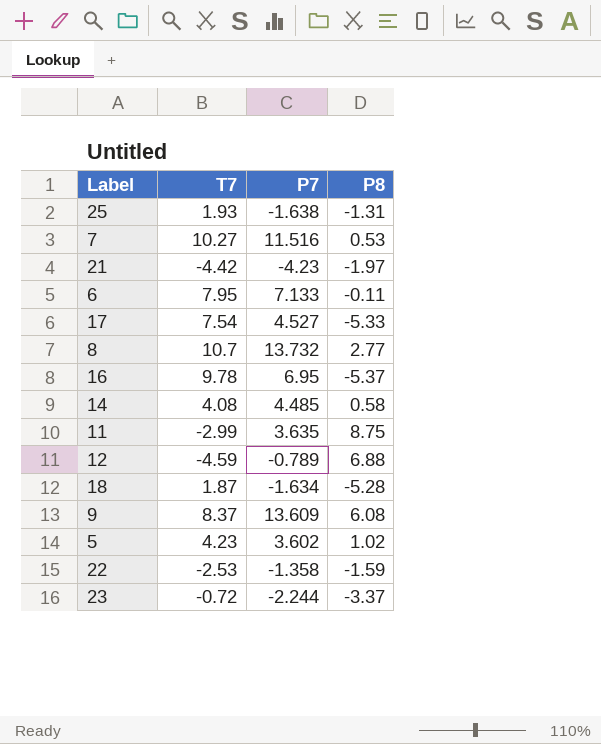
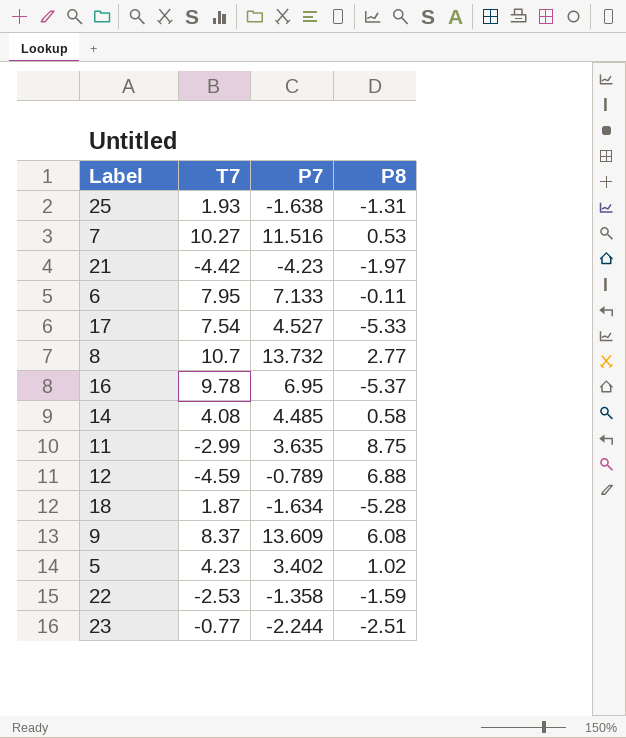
5 | P7: 3.602 -> 3.402
23 | T7: -0.72 -> -0.77
23 | P8: -3.37 -> -2.51

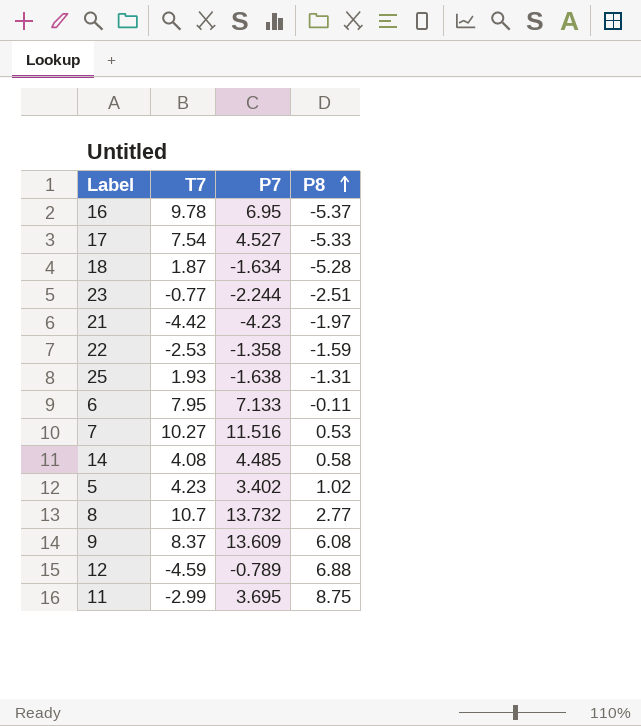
row order: none -> P8 ascending
11 | P7: 3.635 -> 3.695

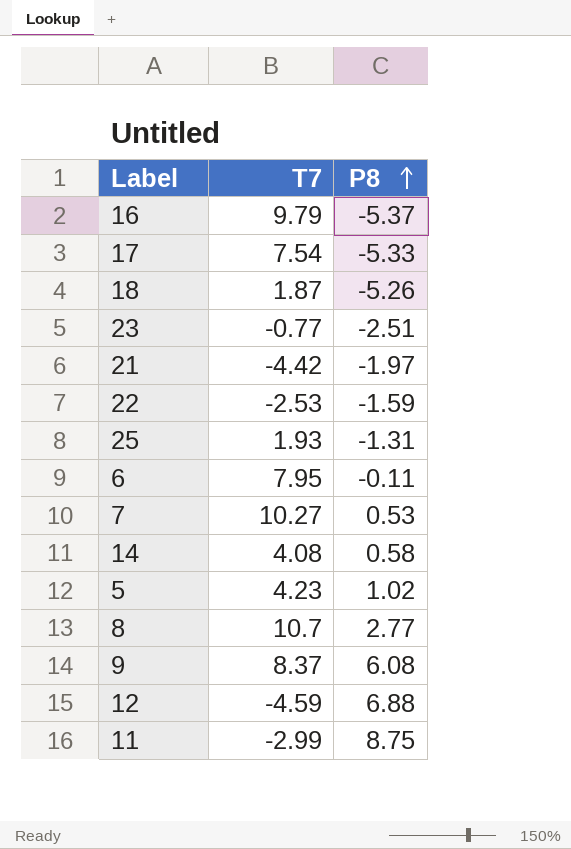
column P7 | position: 3 -> none
16 | T7: 9.78 -> 9.79
18 | P8: -5.28 -> -5.26

